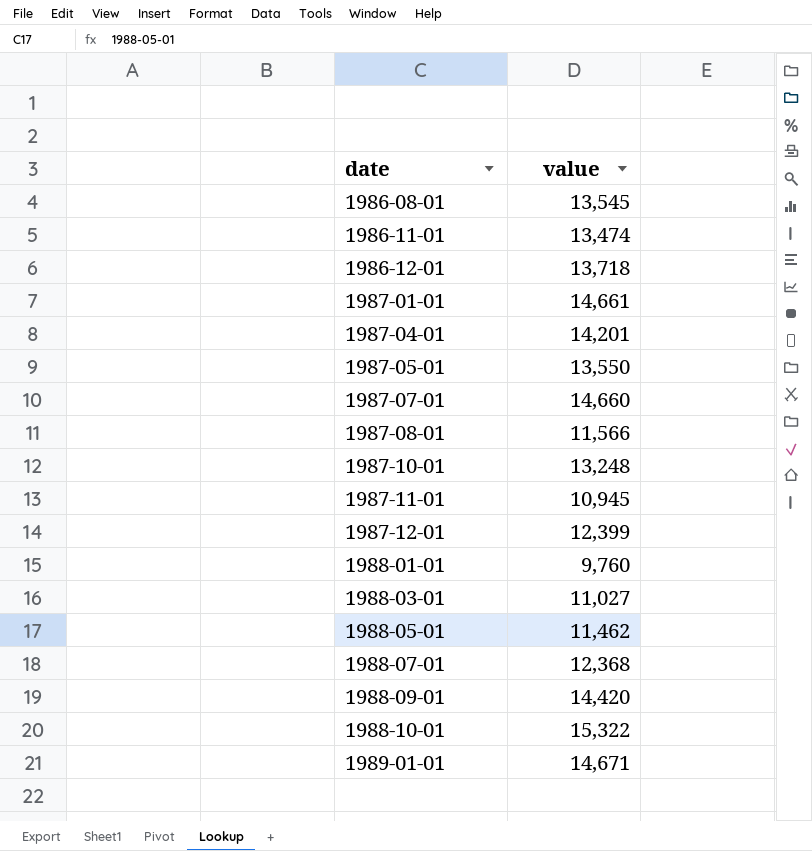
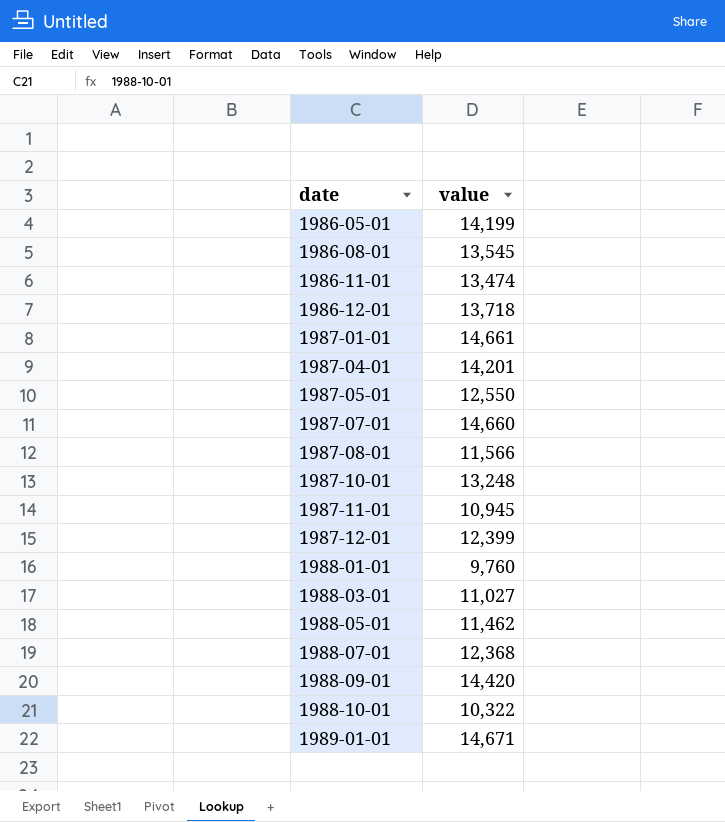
row 1986-05-01: none -> 14,199
1987-05-01 | value: 13,550 -> 12,550
1988-10-01 | value: 15,322 -> 10,322

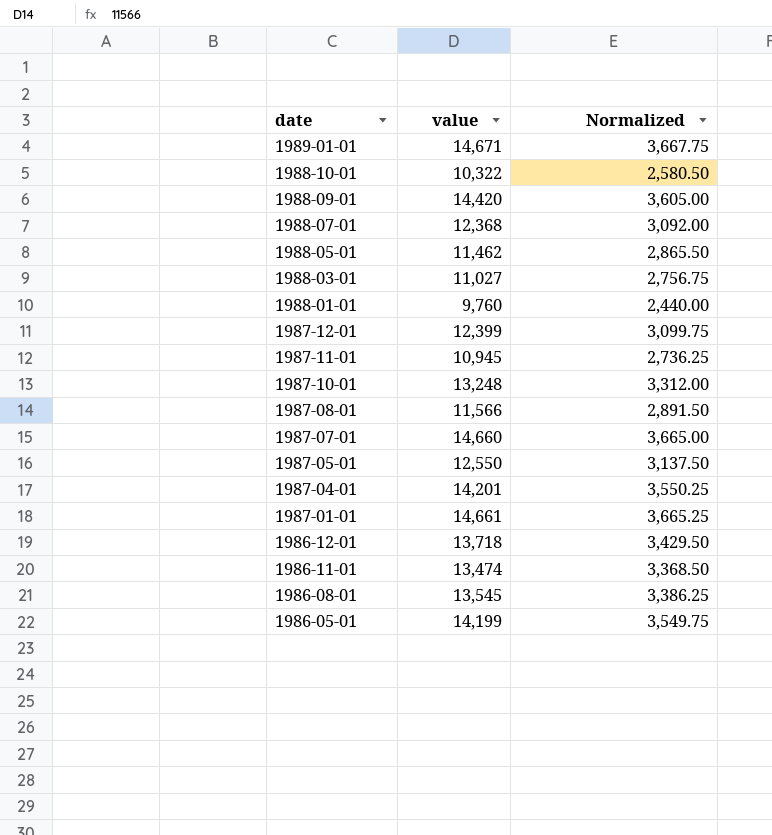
row order: date ascending -> date descending
column Normalized | formula: none -> [value] * 0.25

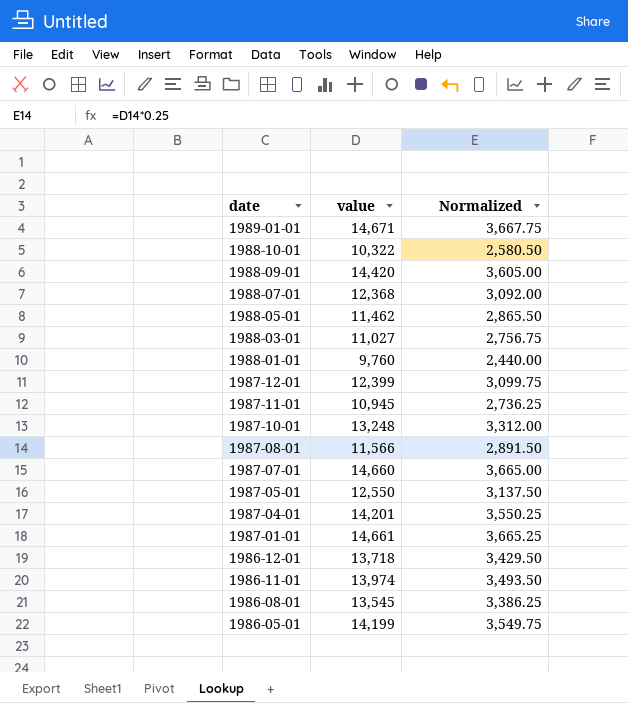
1986-11-01 | value: 13,474 -> 13,974
1986-11-01 | Normalized: 3,368.50 -> 3,493.50

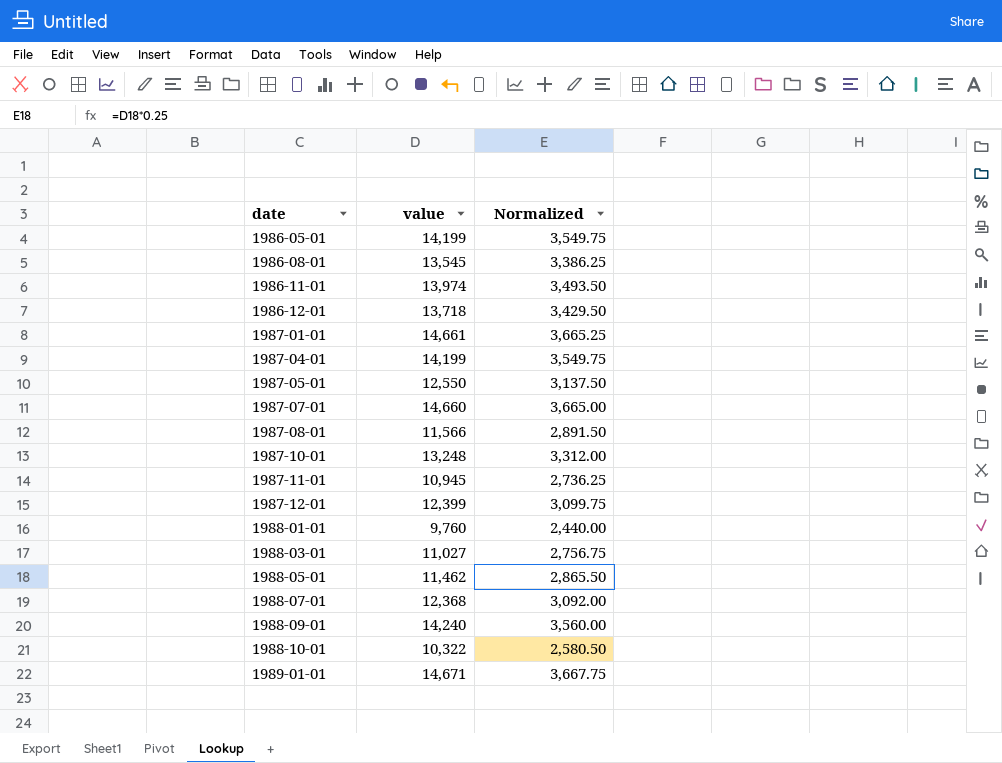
row order: date descending -> date ascending
1987-04-01 | value: 14,201 -> 14,199
1987-04-01 | Normalized: 3,550.25 -> 3,549.75
1988-09-01 | value: 14,420 -> 14,240
1988-09-01 | Normalized: 3,605.00 -> 3,560.00

